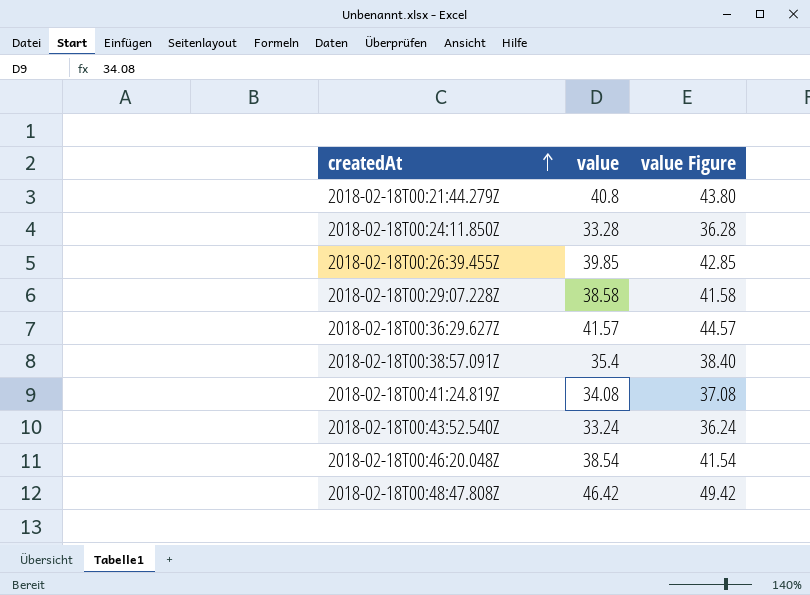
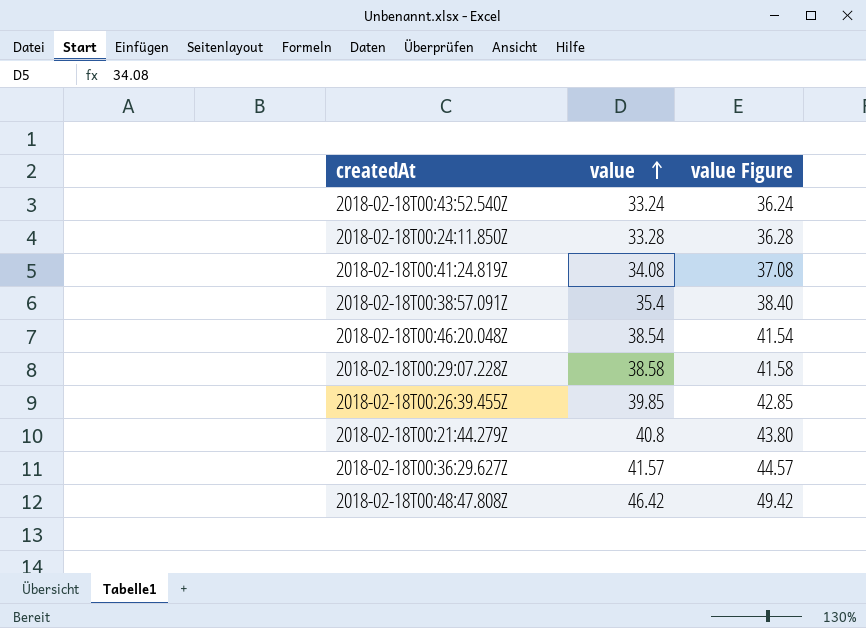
row order: createdAt ascending -> value ascending

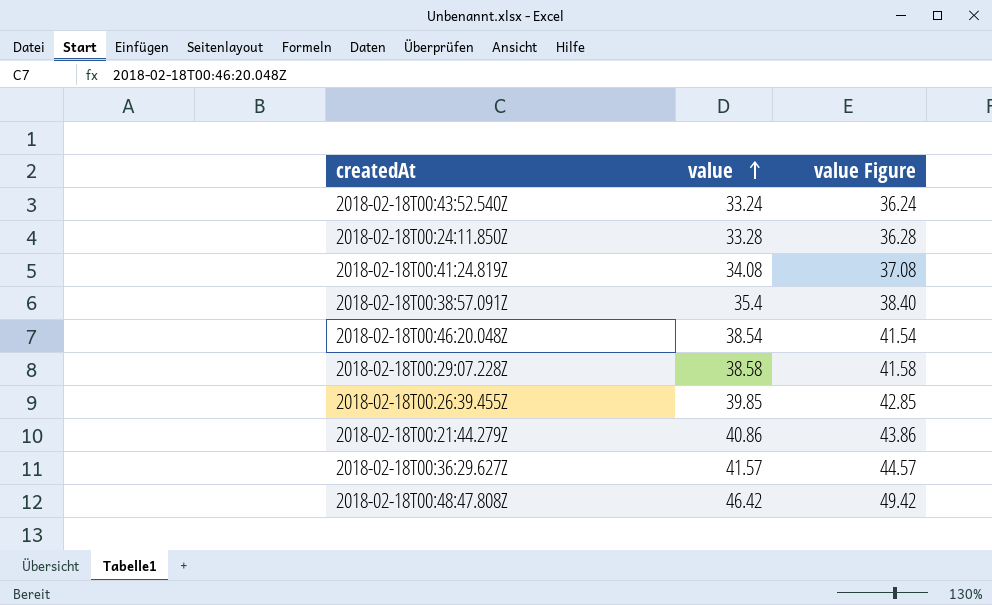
2018-02-18T00:21:44.279Z | value: 40.8 -> 40.86
2018-02-18T00:21:44.279Z | value Figure: 43.80 -> 43.86

